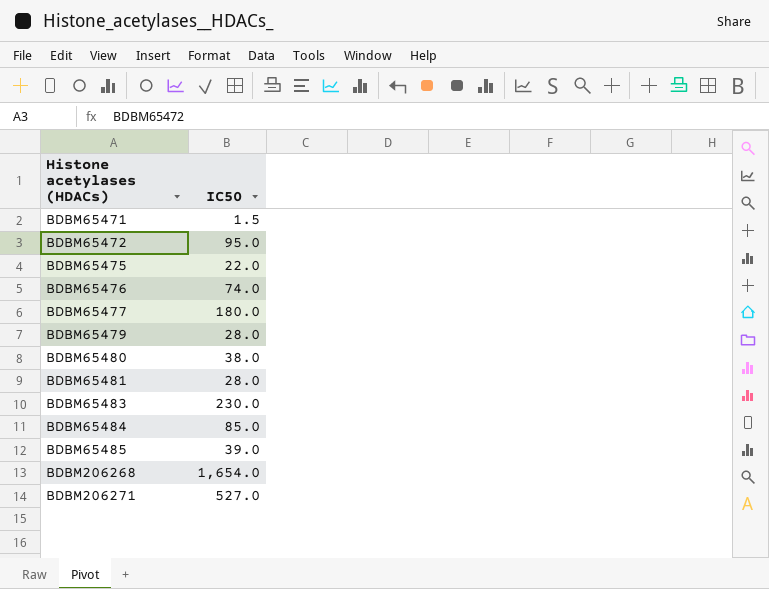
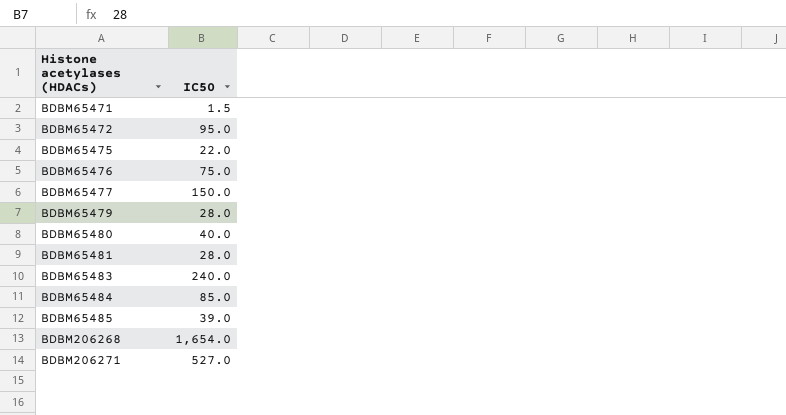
BDBM65476 | IC50: 74.0 -> 75.0
BDBM65477 | IC50: 180.0 -> 150.0
BDBM65480 | IC50: 38.0 -> 40.0
BDBM65483 | IC50: 230.0 -> 240.0

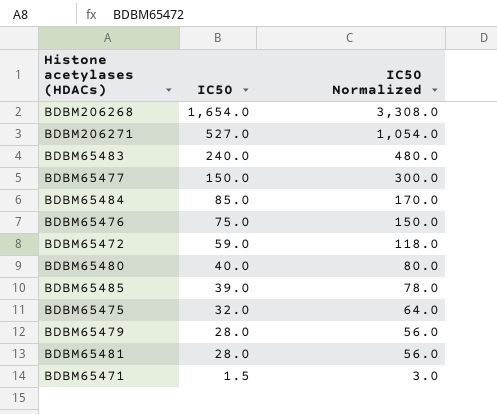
row order: Histone acetylases (HDACs) ascending -> IC50 descending
column IC50 Normalized | formula: none -> [IC50] * 2
BDBM65472 | IC50: 95.0 -> 59.0
BDBM65475 | IC50: 22.0 -> 32.0

